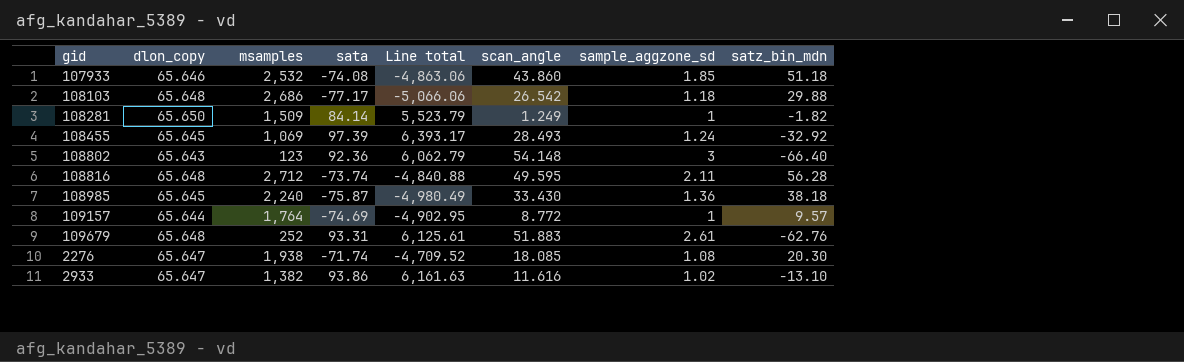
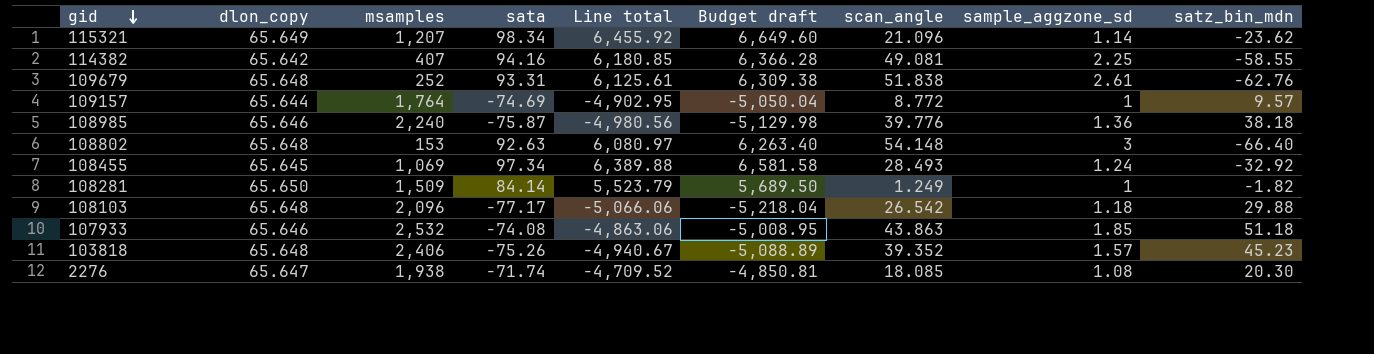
row order: none -> gid descending
column Budget draft | formula: none -> [Line total] * 1.03
row 108816: 65.648 | 2,712 | -73.74 | -4,840.88 | 49.595 | 2.11 | 56.28 -> none
row 2933: 65.647 | 1,382 | 93.86 | 6,161.63 | 11.616 | 1.02 | -13.10 -> none
row 115321: none -> 65.649 | 1,207 | 98.34 | 6,455.92 | 6,649.60 | 21.096 | 1.14 | -23.62
row 114382: none -> 65.642 | 407 | 94.16 | 6,180.85 | 6,366.28 | 49.081 | 2.25 | -58.55
109679 | scan_angle: 51.883 -> 51.838
108985 | dlon_copy: 65.645 -> 65.646
108985 | Line total: -4,980.49 -> -4,980.56
108985 | scan_angle: 33.430 -> 39.776
108802 | dlon_copy: 65.643 -> 65.648
108802 | msamples: 123 -> 153
108802 | sata: 92.36 -> 92.63
108802 | Line total: 6,062.79 -> 6,080.97
108455 | sata: 97.39 -> 97.34
108455 | Line total: 6,393.17 -> 6,389.88
108103 | msamples: 2,686 -> 2,096
107933 | scan_angle: 43.860 -> 43.863
row 103818: none -> 65.648 | 2,406 | -75.26 | -4,940.67 | -5,088.89 | 39.352 | 1.57 | 45.23

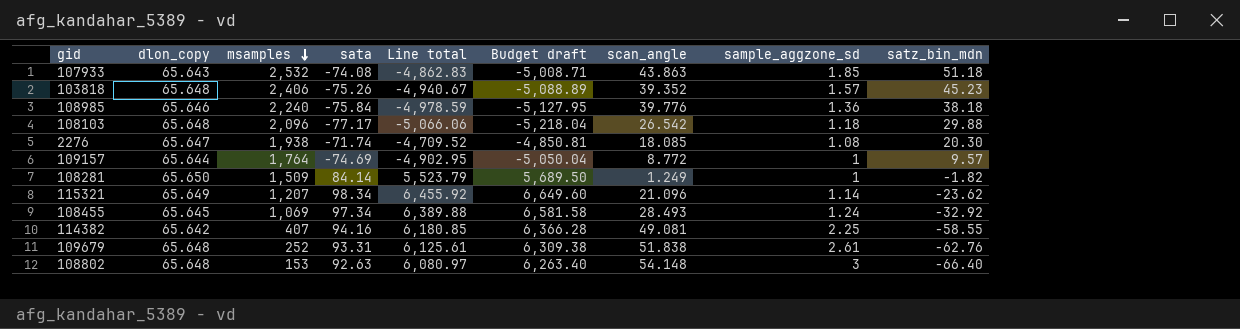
row order: gid descending -> msamples descending
107933 | dlon_copy: 65.646 -> 65.643
107933 | Line total: -4,863.06 -> -4,862.83
107933 | Budget draft: -5,008.95 -> -5,008.71
108985 | sata: -75.87 -> -75.84
108985 | Line total: -4,980.56 -> -4,978.59
108985 | Budget draft: -5,129.98 -> -5,127.95

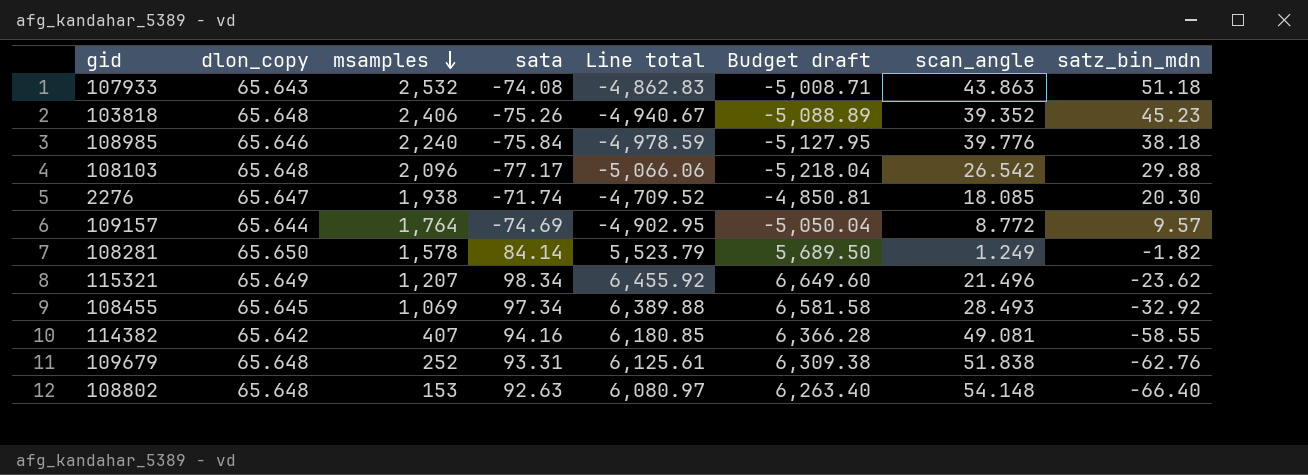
column sample_aggzone_sd | position: 8 -> none
108281 | msamples: 1,509 -> 1,578
115321 | scan_angle: 21.096 -> 21.496

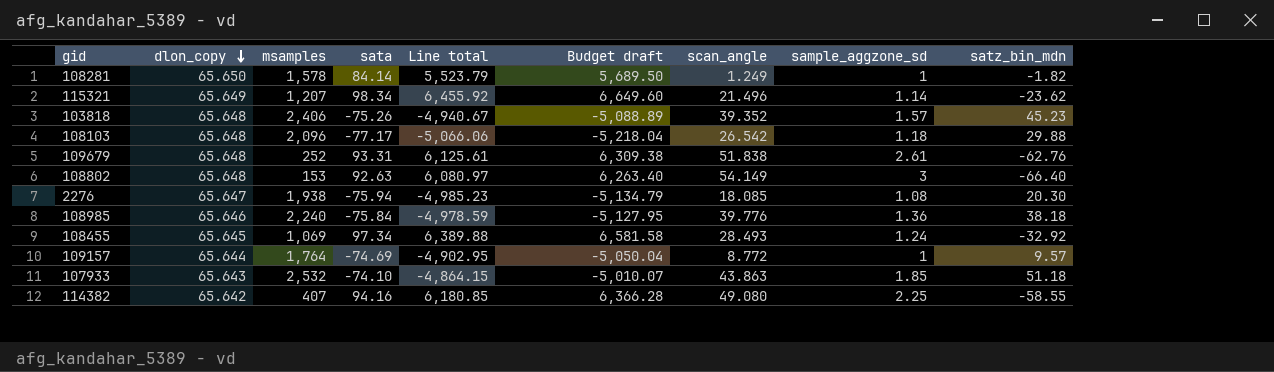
row order: msamples descending -> dlon_copy descending
column sample_aggzone_sd | position: none -> 8
108802 | scan_angle: 54.148 -> 54.149
2276 | sata: -71.74 -> -75.94
2276 | Line total: -4,709.52 -> -4,985.23
2276 | Budget draft: -4,850.81 -> -5,134.79
107933 | sata: -74.08 -> -74.10
107933 | Line total: -4,862.83 -> -4,864.15
107933 | Budget draft: -5,008.71 -> -5,010.07
114382 | scan_angle: 49.081 -> 49.080

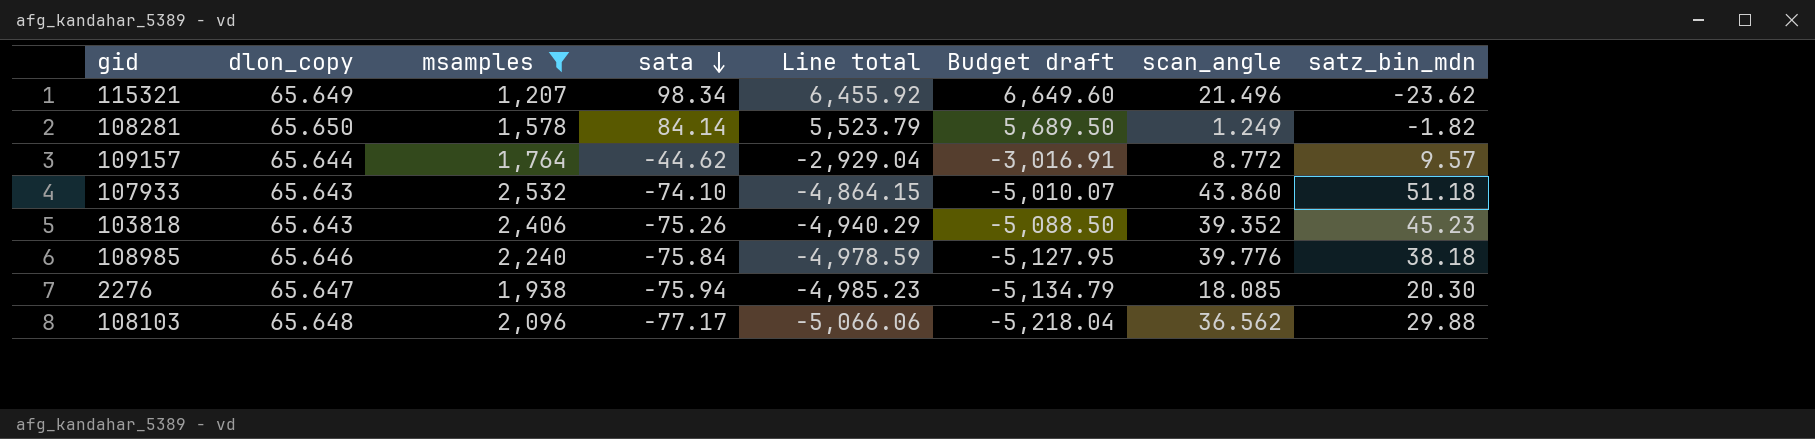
filter: none -> msamples >= 1,207
row order: dlon_copy descending -> sata descending
column sample_aggzone_sd | position: 8 -> none
109157 | sata: -74.69 -> -44.62
109157 | Line total: -4,902.95 -> -2,929.04
109157 | Budget draft: -5,050.04 -> -3,016.91
107933 | scan_angle: 43.863 -> 43.860
103818 | dlon_copy: 65.648 -> 65.643
103818 | Line total: -4,940.67 -> -4,940.29
103818 | Budget draft: -5,088.89 -> -5,088.50
108103 | scan_angle: 26.542 -> 36.562

